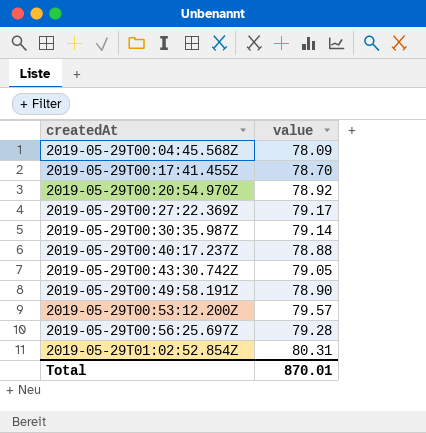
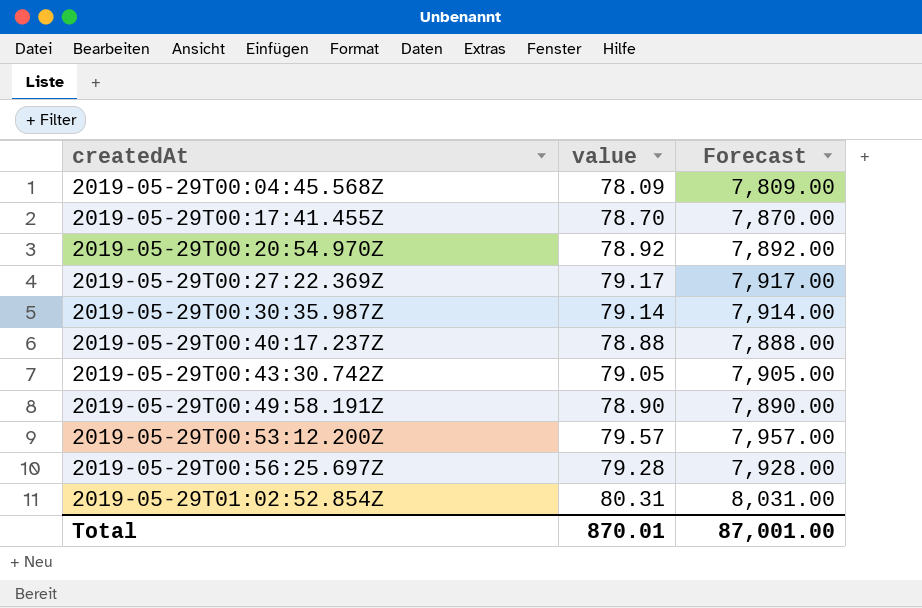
column Forecast | formula: none -> [value] * 100

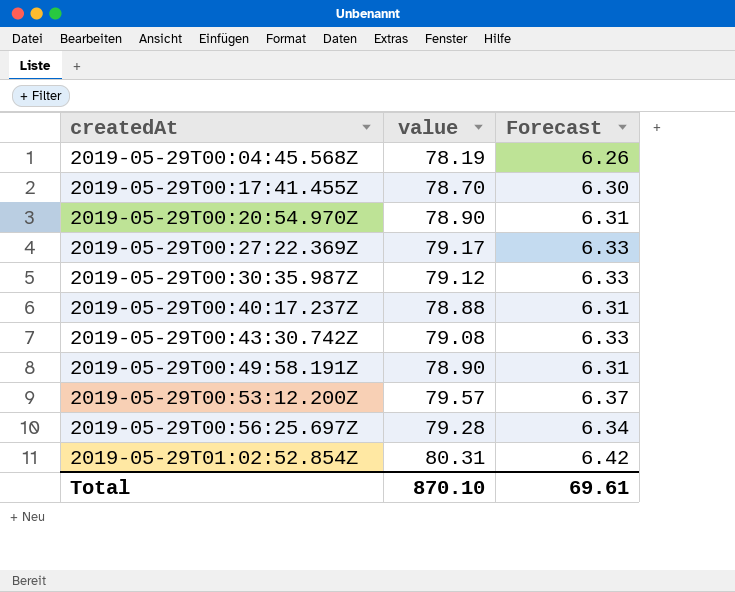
column Forecast | formula: [value] * 100 -> [value] * 0.08
2019-05-29T00:04:45.568Z | value: 78.09 -> 78.19
2019-05-29T00:20:54.970Z | value: 78.92 -> 78.90
2019-05-29T00:30:35.987Z | value: 79.14 -> 79.12
2019-05-29T00:43:30.742Z | value: 79.05 -> 79.08
Total | value: 870.01 -> 870.10
Total | Forecast: 87,001.00 -> 69.61

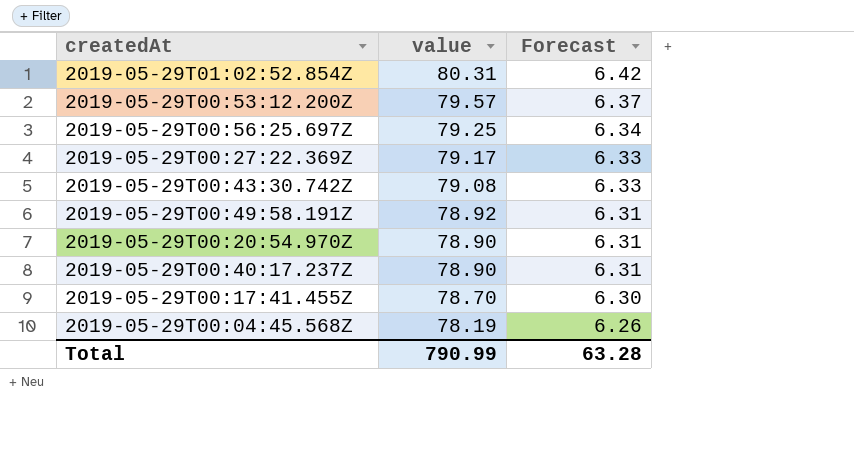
row order: createdAt ascending -> value descending
row 2019-05-29T00:30:35.987Z: 79.12 | 6.33 -> none
2019-05-29T00:56:25.697Z | value: 79.28 -> 79.25
2019-05-29T00:49:58.191Z | value: 78.90 -> 78.92
2019-05-29T00:40:17.237Z | value: 78.88 -> 78.90
Total | value: 870.10 -> 790.99
Total | Forecast: 69.61 -> 63.28

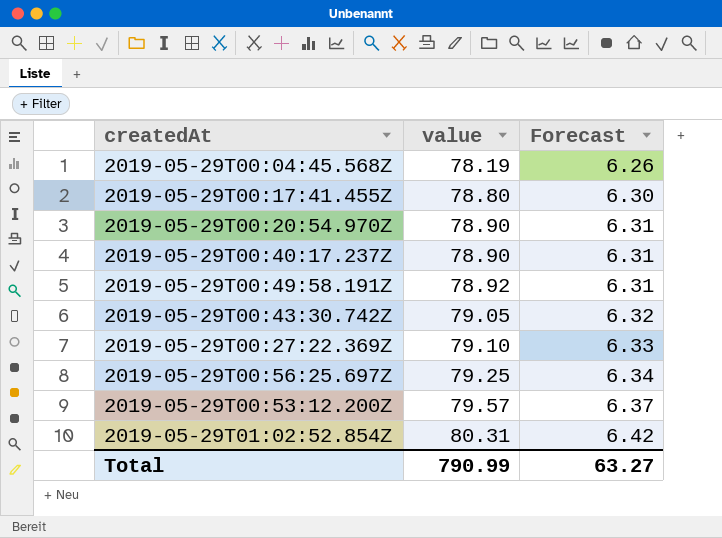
row order: value descending -> value ascending
2019-05-29T00:17:41.455Z | value: 78.70 -> 78.80
2019-05-29T00:43:30.742Z | value: 79.08 -> 79.05
2019-05-29T00:43:30.742Z | Forecast: 6.33 -> 6.32
2019-05-29T00:27:22.369Z | value: 79.17 -> 79.10
Total | Forecast: 63.28 -> 63.27

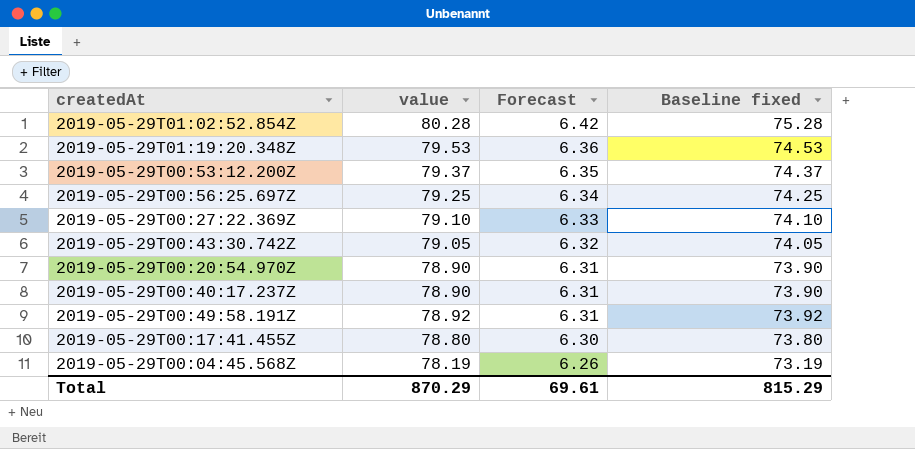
row order: value ascending -> Forecast descending
column Baseline fixed | formula: none -> [value] - 5
2019-05-29T01:02:52.854Z | value: 80.31 -> 80.28
row 2019-05-29T01:19:20.348Z: none -> 79.53 | 6.36 | 74.53
2019-05-29T00:53:12.200Z | value: 79.57 -> 79.37
2019-05-29T00:53:12.200Z | Forecast: 6.37 -> 6.35
Total | value: 790.99 -> 870.29
Total | Forecast: 63.27 -> 69.61

